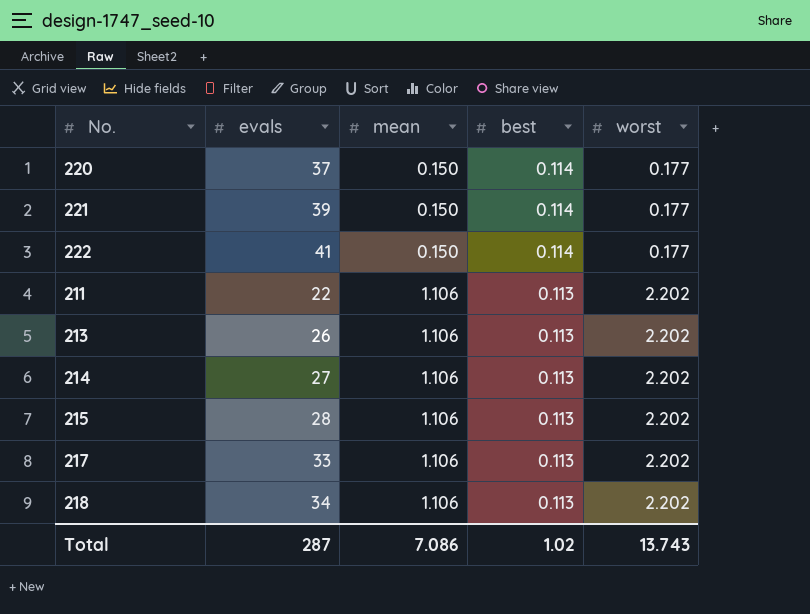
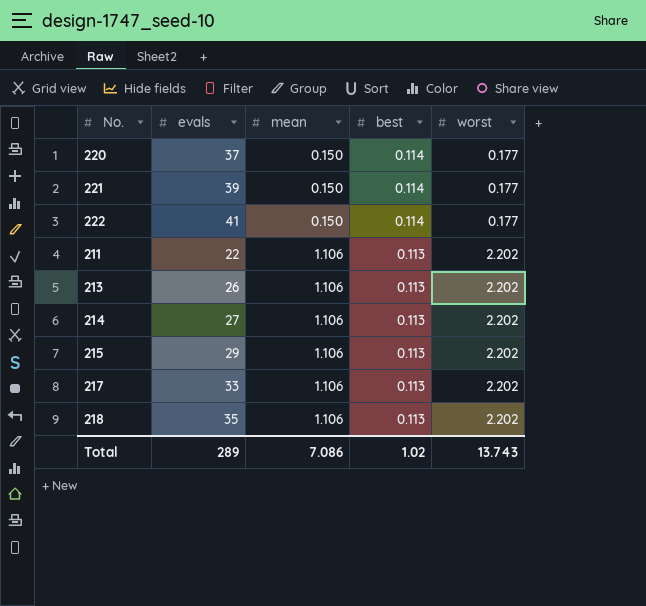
215 | evals: 28 -> 29
218 | evals: 34 -> 35
Total | evals: 287 -> 289

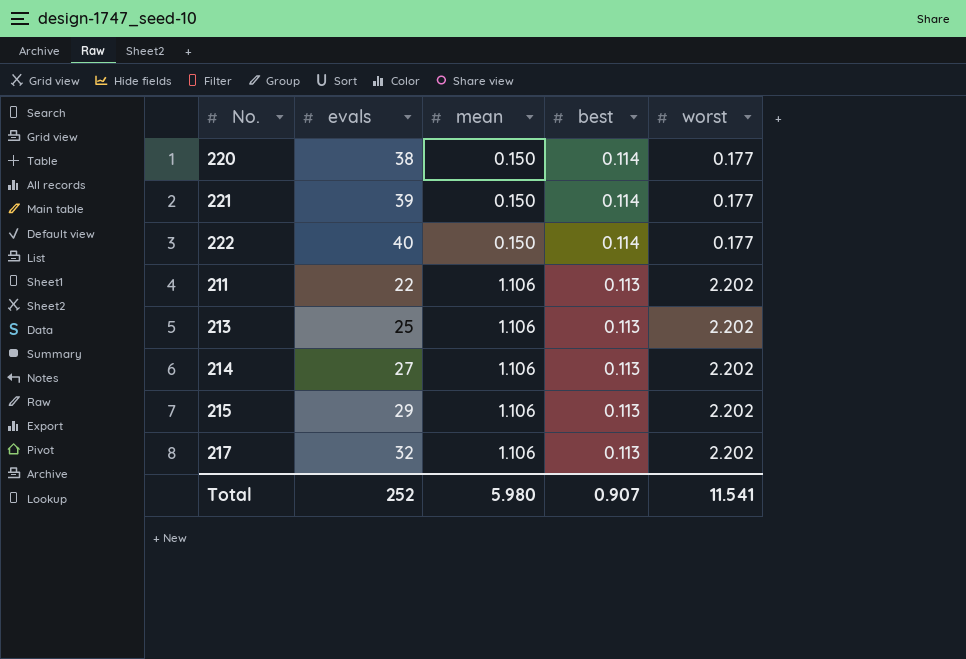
row 218: 35 | 1.106 | 0.113 | 2.202 -> none
220 | evals: 37 -> 38
222 | evals: 41 -> 40
213 | evals: 26 -> 25
217 | evals: 33 -> 32
Total | evals: 289 -> 252
Total | mean: 7.086 -> 5.980
Total | best: 1.02 -> 0.907
Total | worst: 13.743 -> 11.541

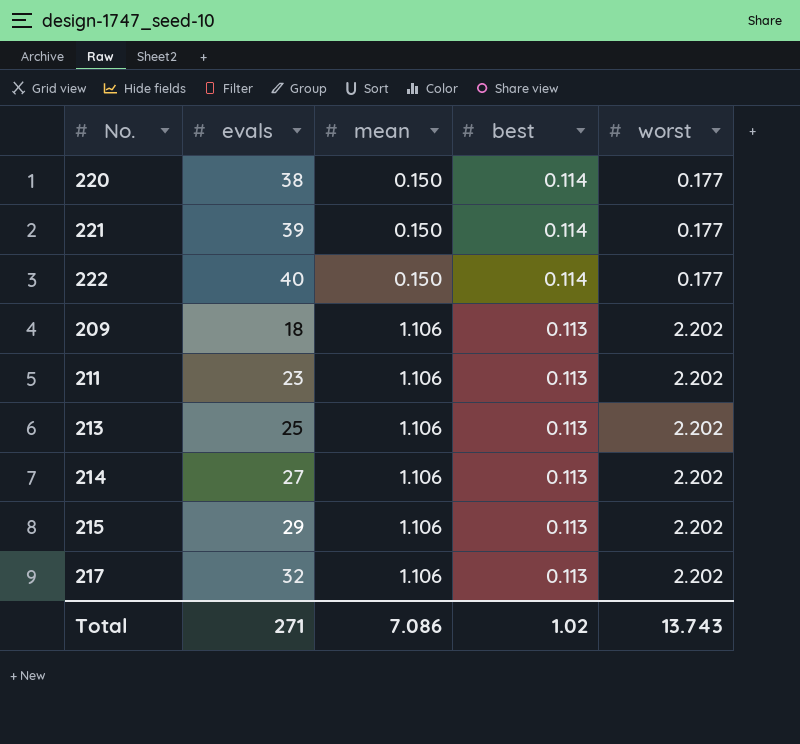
row 209: none -> 18 | 1.106 | 0.113 | 2.202
211 | evals: 22 -> 23
Total | evals: 252 -> 271
Total | mean: 5.980 -> 7.086
Total | best: 0.907 -> 1.02
Total | worst: 11.541 -> 13.743

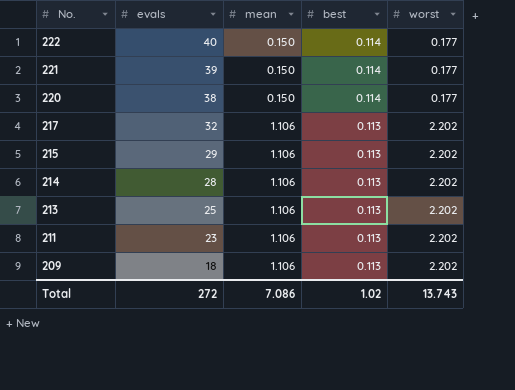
row order: mean ascending -> No. descending
214 | evals: 27 -> 28
Total | evals: 271 -> 272

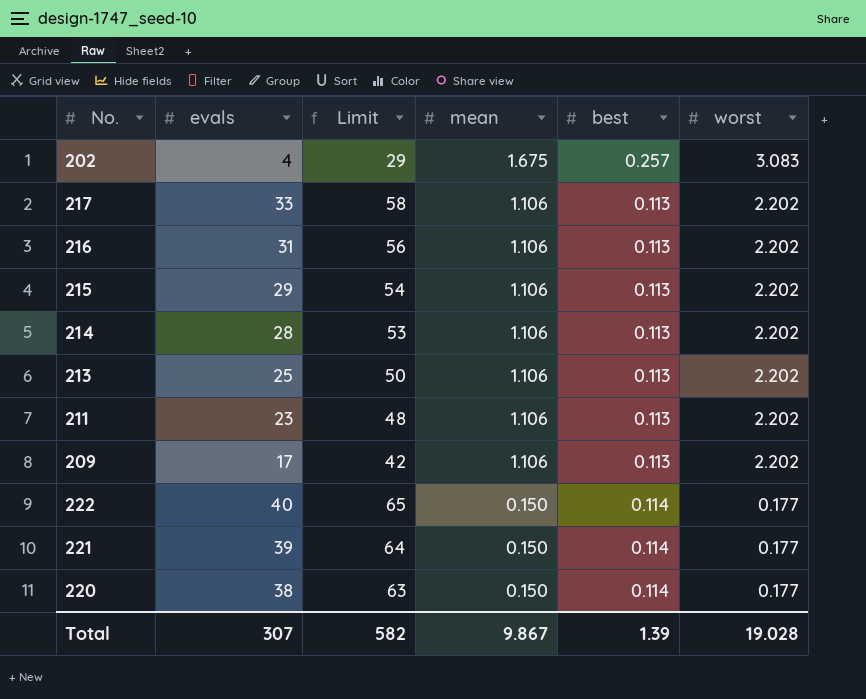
row order: No. descending -> mean descending
column Limit | formula: none -> [evals] + 25
row 202: none -> 4 | 29 | 1.675 | 0.257 | 3.083
217 | evals: 32 -> 33
row 216: none -> 31 | 56 | 1.106 | 0.113 | 2.202
209 | evals: 18 -> 17
Total | evals: 272 -> 307
Total | mean: 7.086 -> 9.867
Total | best: 1.02 -> 1.39
Total | worst: 13.743 -> 19.028

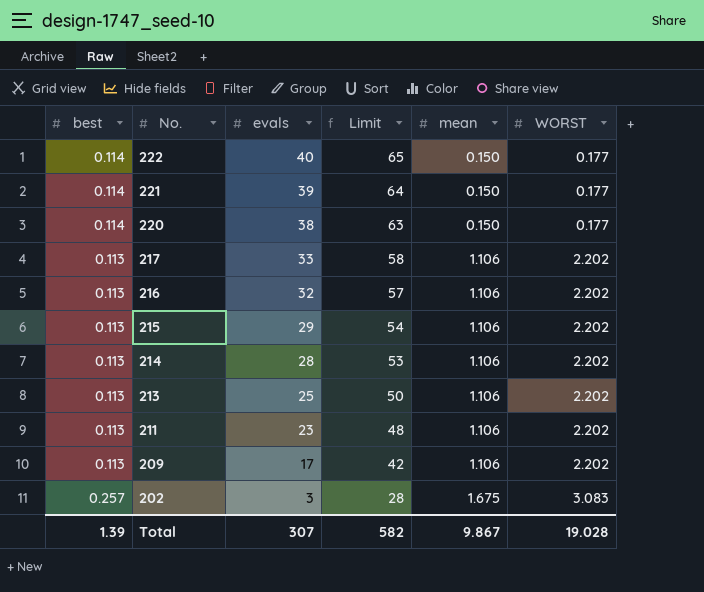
row order: mean descending -> No. descending
column best | position: 5 -> 1
column name: worst -> WORST
216 | evals: 31 -> 32
216 | Limit: 56 -> 57
202 | evals: 4 -> 3
202 | Limit: 29 -> 28

